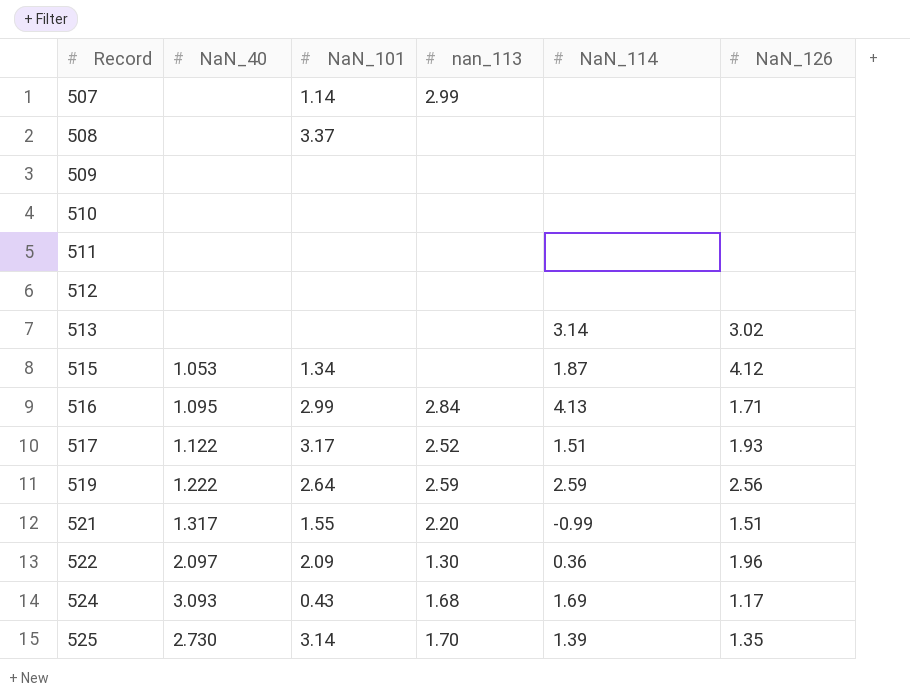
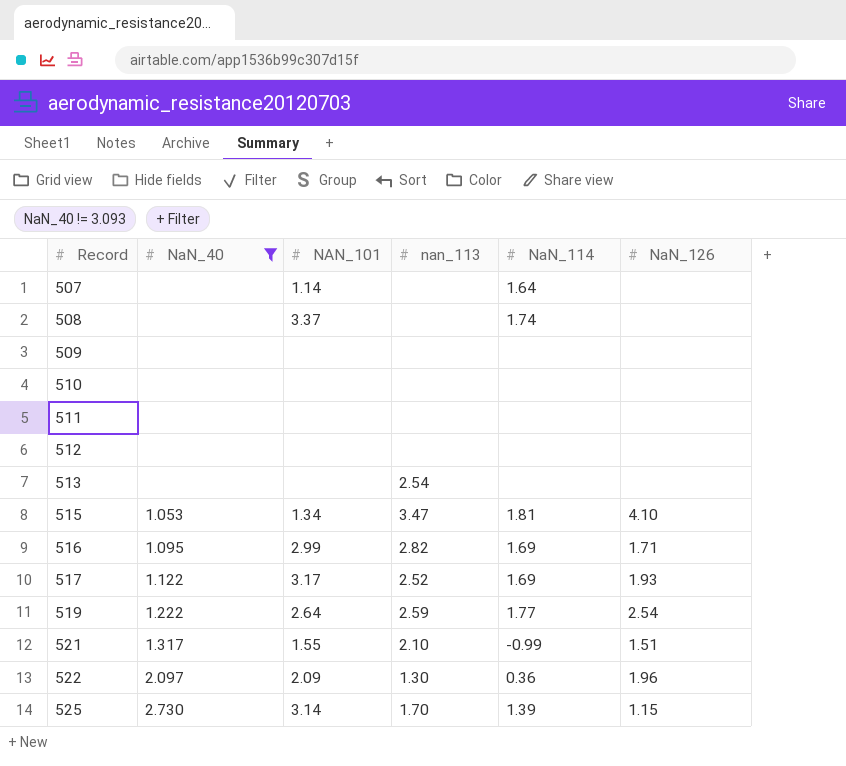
filter: none -> NaN_40 != 3.093
column name: NaN_101 -> NAN_101
507 | nan_113: 2.99 -> none
507 | NaN_114: none -> 1.64
508 | NaN_114: none -> 1.74
513 | nan_113: none -> 2.54
513 | NaN_114: 3.14 -> none
513 | NaN_126: 3.02 -> none
515 | nan_113: none -> 3.47
515 | NaN_114: 1.87 -> 1.81
515 | NaN_126: 4.12 -> 4.10
516 | nan_113: 2.84 -> 2.82
516 | NaN_114: 4.13 -> 1.69
517 | NaN_114: 1.51 -> 1.69
519 | NaN_114: 2.59 -> 1.77
519 | NaN_126: 2.56 -> 2.54
521 | nan_113: 2.20 -> 2.10
525 | NaN_126: 1.35 -> 1.15

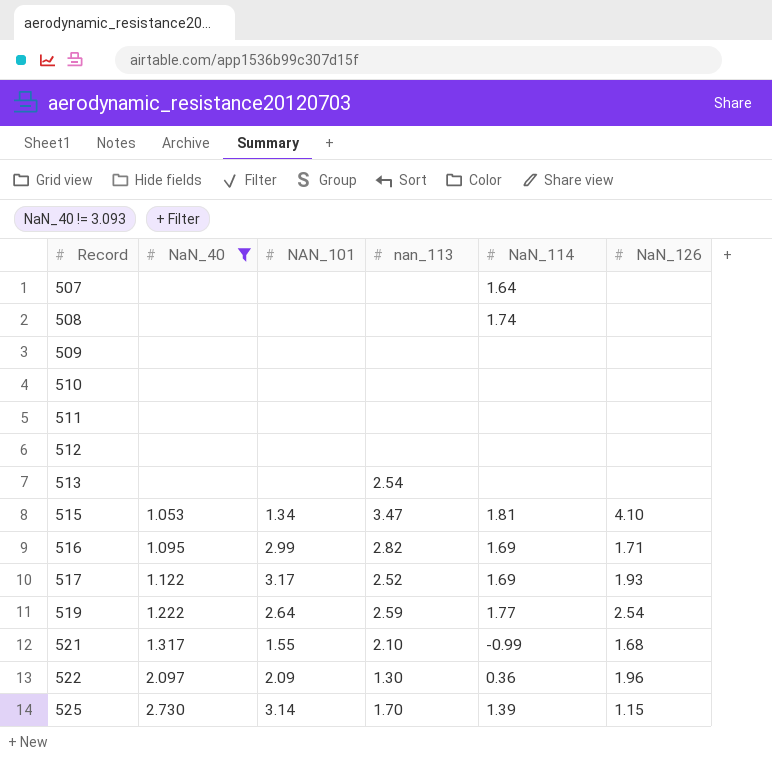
507 | NAN_101: 1.14 -> none
508 | NAN_101: 3.37 -> none
521 | NaN_126: 1.51 -> 1.68

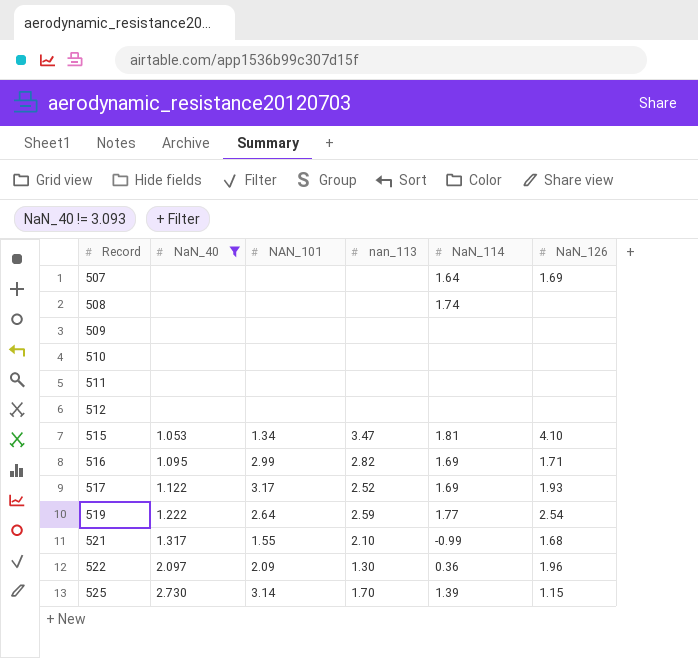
row 513: none | none | 2.54 | none | none -> none
507 | NaN_126: none -> 1.69

